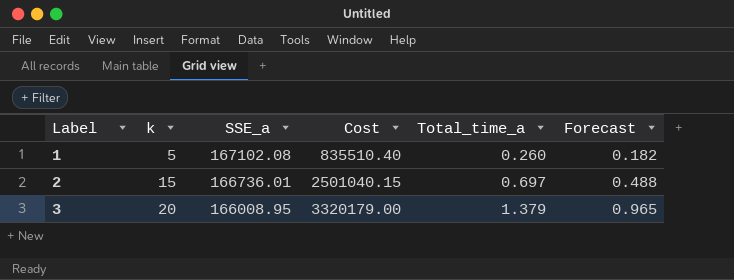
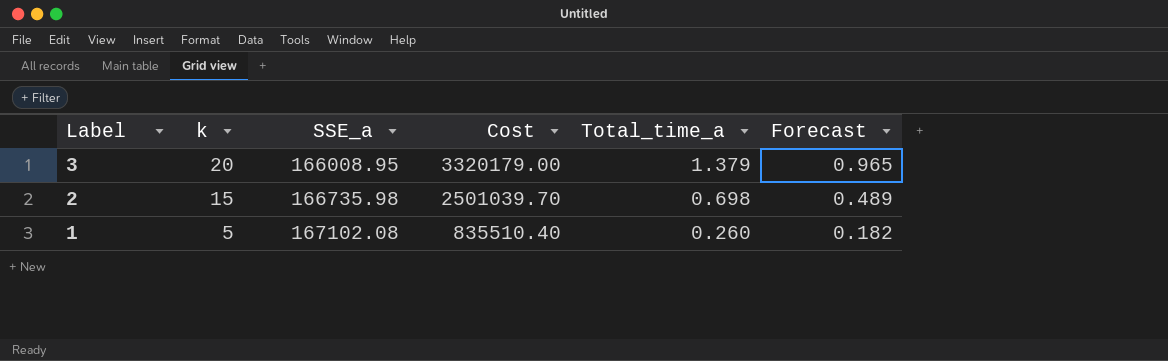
row order: Label ascending -> Label descending
2 | SSE_a: 166736.01 -> 166735.98
2 | Cost: 2501040.15 -> 2501039.70
2 | Total_time_a: 0.697 -> 0.698
2 | Forecast: 0.488 -> 0.489

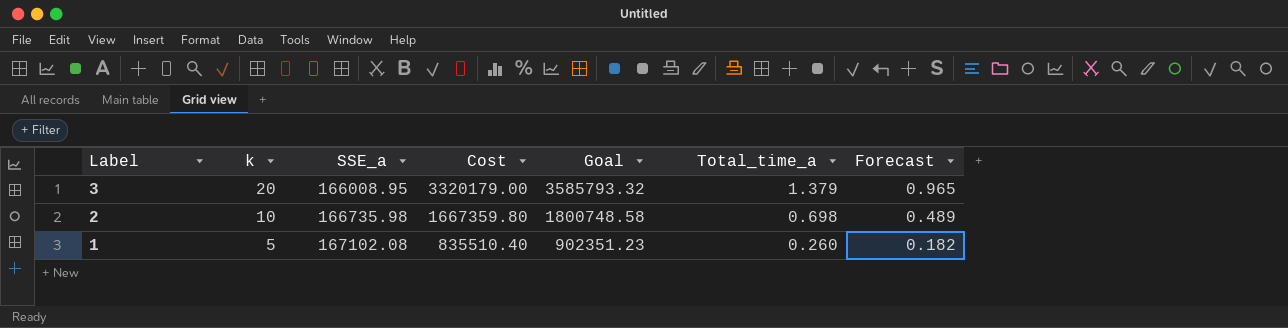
column Goal | formula: none -> [Cost] * 1.08
2 | k: 15 -> 10
2 | Cost: 2501039.70 -> 1667359.80

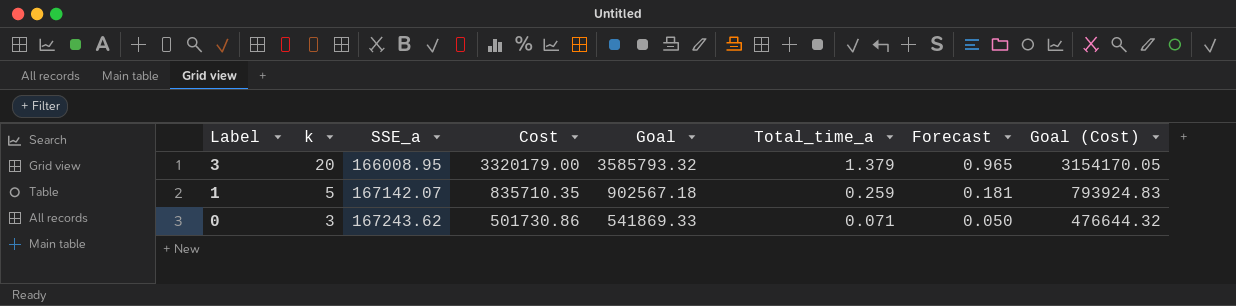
column Goal (Cost) | formula: none -> [Cost] * 0.95
row 2: 10 | 166735.98 | 1667359.80 | 1800748.58 | 0.698 | 0.489 -> none
1 | SSE_a: 167102.08 -> 167142.07
1 | Cost: 835510.40 -> 835710.35
1 | Goal: 902351.23 -> 902567.18
1 | Total_time_a: 0.260 -> 0.259
1 | Forecast: 0.182 -> 0.181
row 0: none -> 3 | 167243.62 | 501730.86 | 541869.33 | 0.071 | 0.050 | 476644.32

